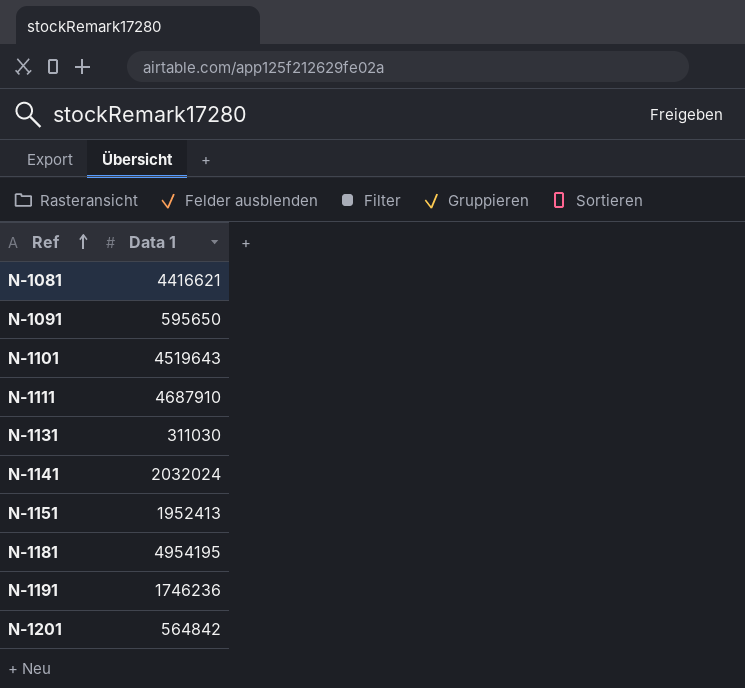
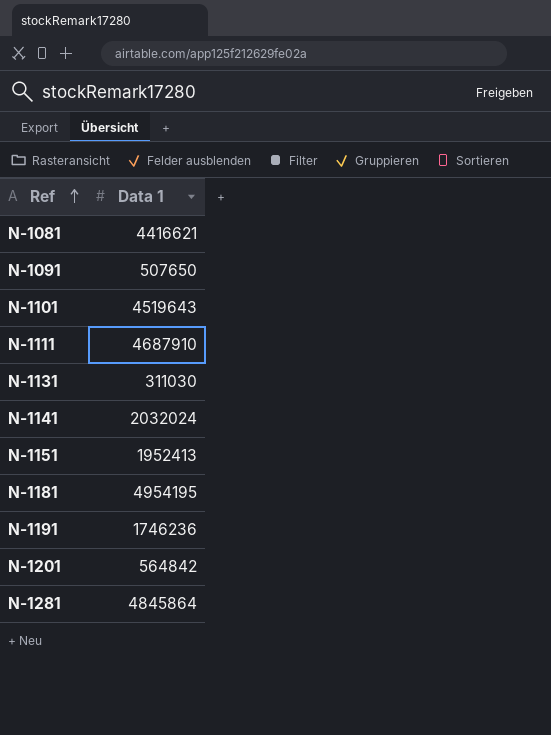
N-1091 | Data 1: 595650 -> 507650
row N-1281: none -> 4845864

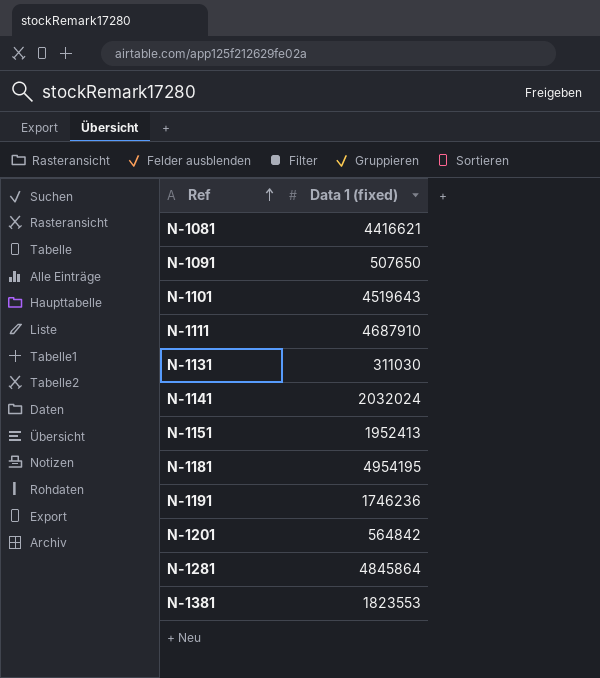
column name: Data 1 -> Data 1 (fixed)
row N-1381: none -> 1823553

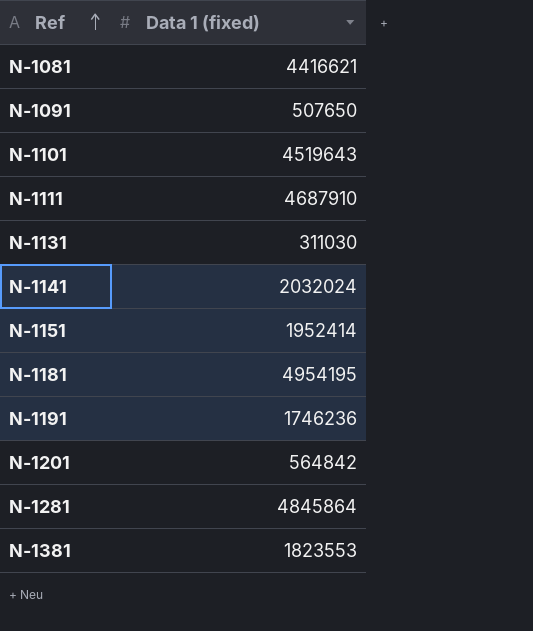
N-1151 | Data 1 (fixed): 1952413 -> 1952414

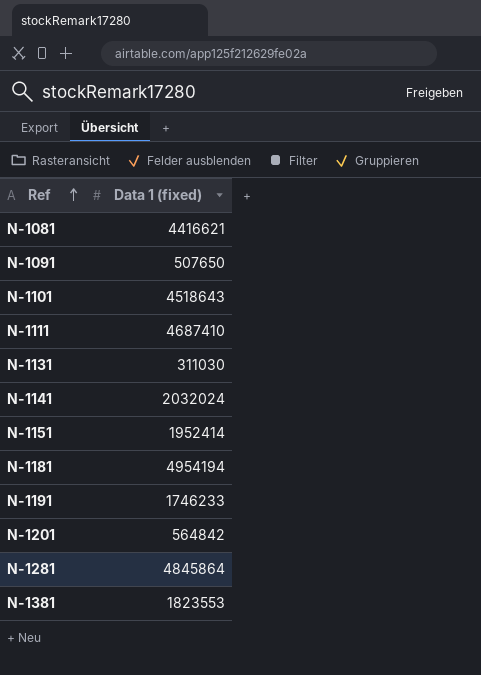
N-1101 | Data 1 (fixed): 4519643 -> 4518643
N-1111 | Data 1 (fixed): 4687910 -> 4687410
N-1181 | Data 1 (fixed): 4954195 -> 4954194
N-1191 | Data 1 (fixed): 1746236 -> 1746233

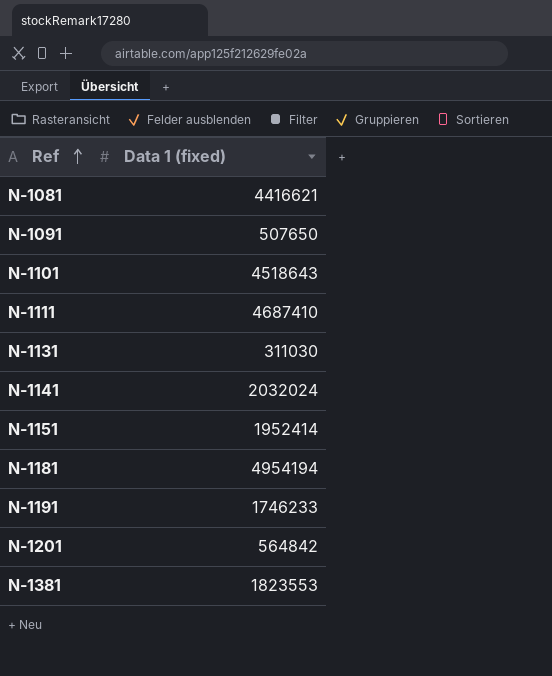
row N-1281: 4845864 -> none

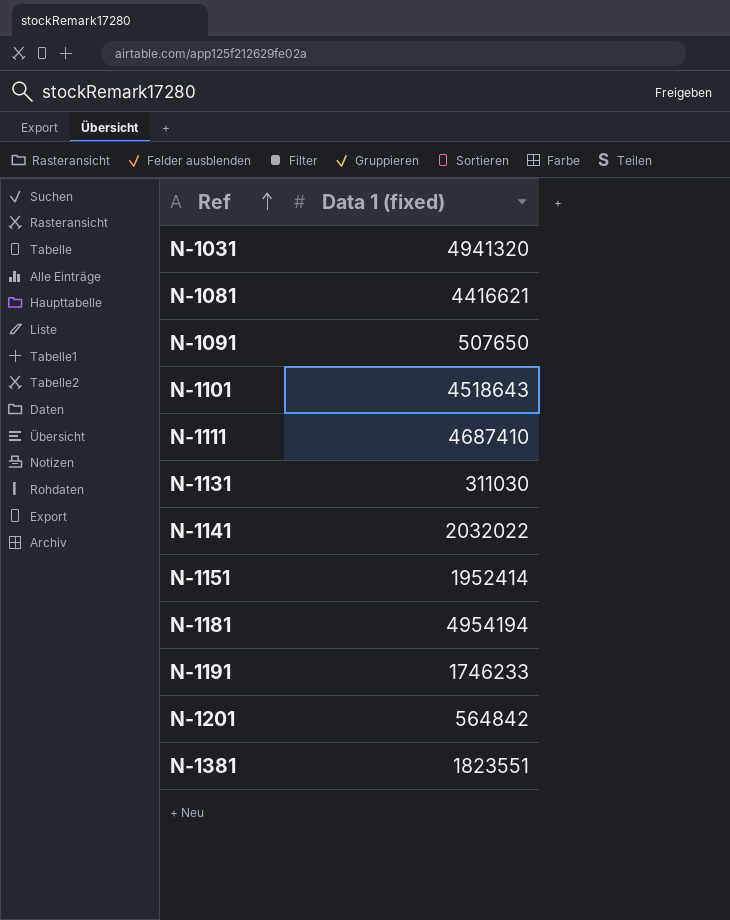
row N-1031: none -> 4941320
N-1141 | Data 1 (fixed): 2032024 -> 2032022
N-1381 | Data 1 (fixed): 1823553 -> 1823551

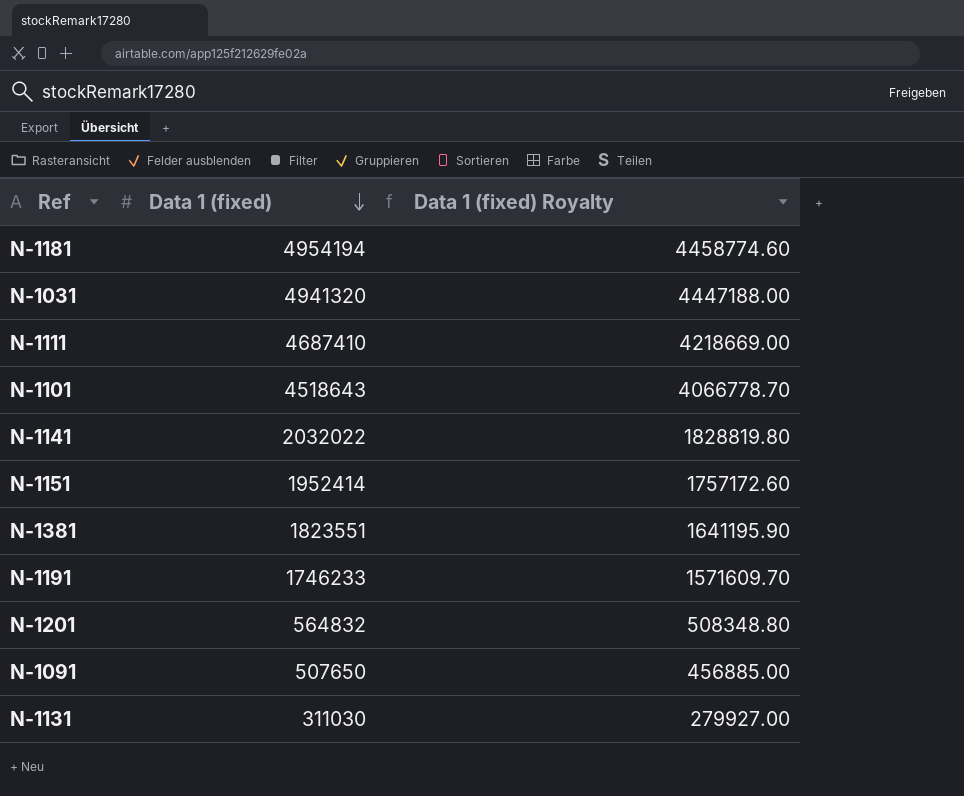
row order: Ref ascending -> Data 1 (fixed) descending
column Data 1 (fixed) Royalty | formula: none -> [Data 1 (fixed)] * 0.9
row N-1081: 4416621 -> none
N-1201 | Data 1 (fixed): 564842 -> 564832

